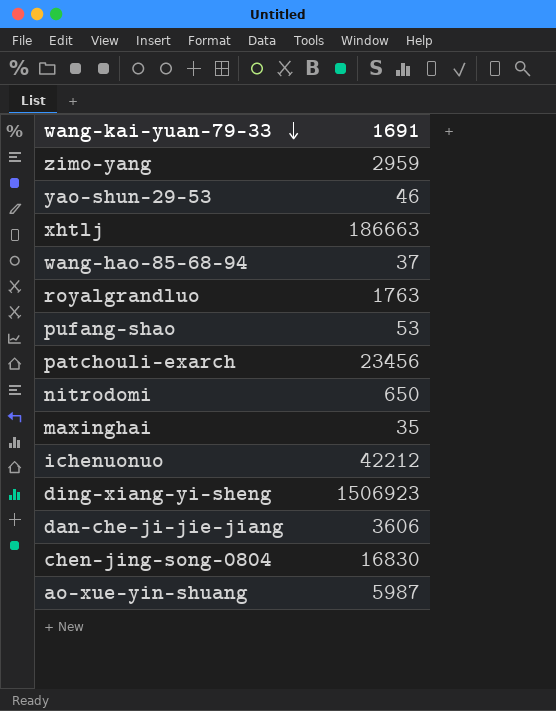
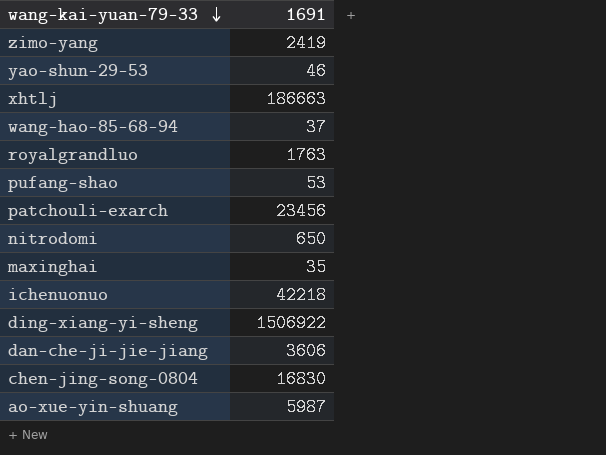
zimo-yang | 1691: 2959 -> 2419
ichenuonuo | 1691: 42212 -> 42218
ding-xiang-yi-sheng | 1691: 1506923 -> 1506922

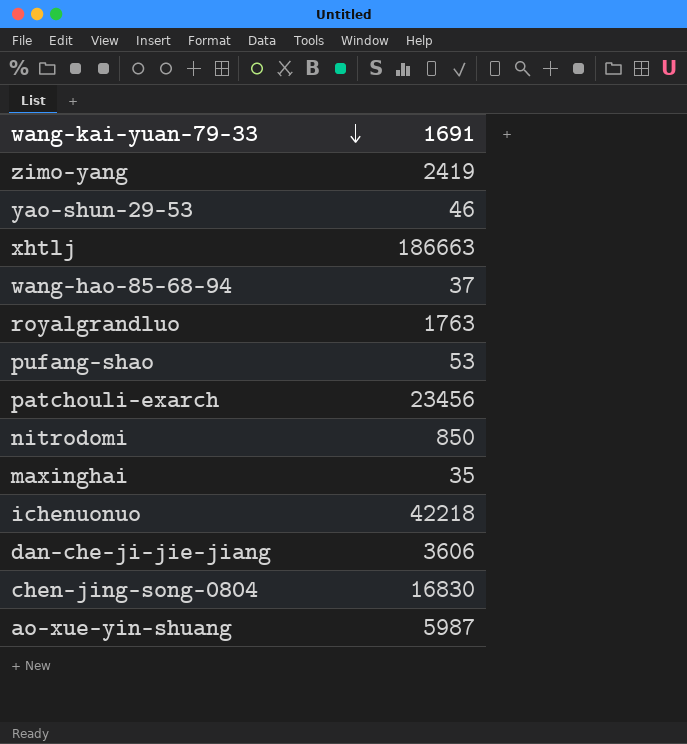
row ding-xiang-yi-sheng: 1506922 -> none
nitrodomi | 1691: 650 -> 850

